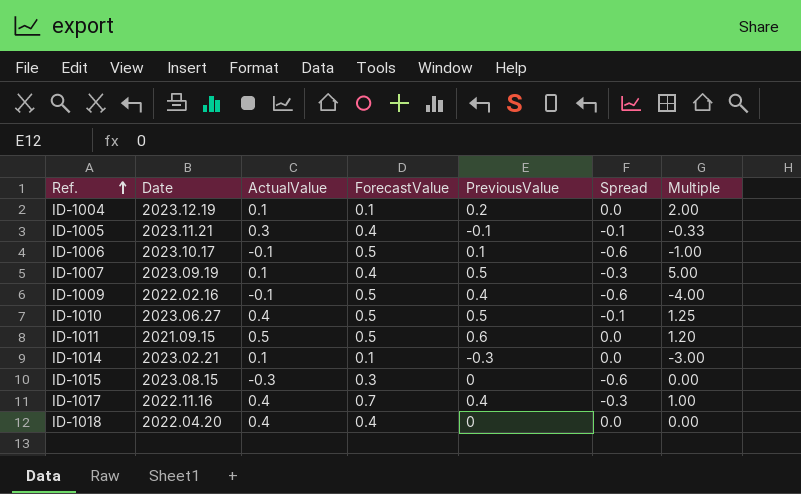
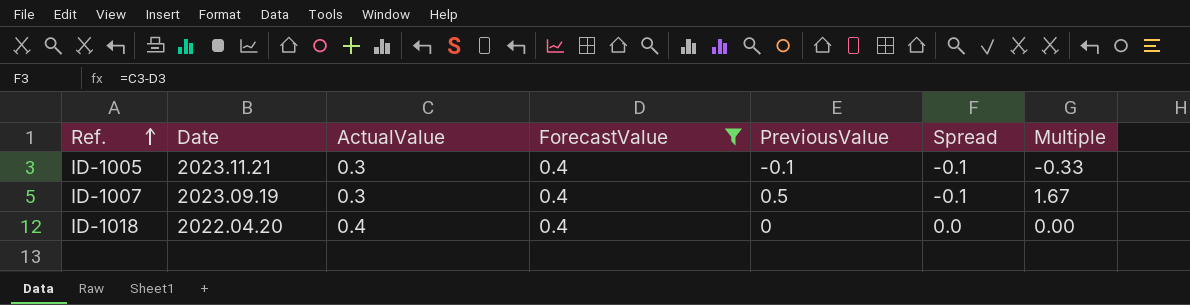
filter: none -> ForecastValue = 0.4
ID-1007 | ActualValue: 0.1 -> 0.3
ID-1007 | Spread: -0.3 -> -0.1
ID-1007 | Multiple: 5.00 -> 1.67

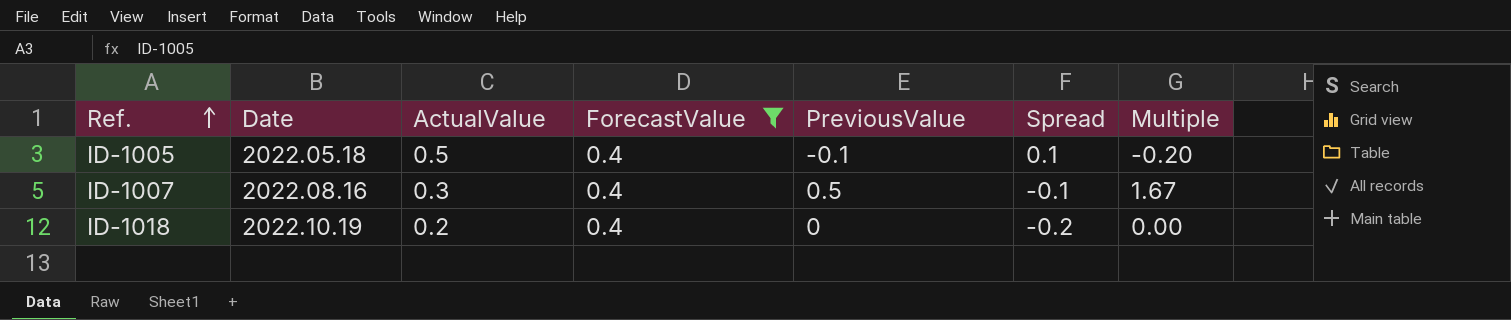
ID-1005 | Date: 2023.11.21 -> 2022.05.18
ID-1005 | ActualValue: 0.3 -> 0.5
ID-1005 | Spread: -0.1 -> 0.1
ID-1005 | Multiple: -0.33 -> -0.20
ID-1007 | Date: 2023.09.19 -> 2022.08.16
ID-1018 | Date: 2022.04.20 -> 2022.10.19
ID-1018 | ActualValue: 0.4 -> 0.2
ID-1018 | Spread: 0.0 -> -0.2

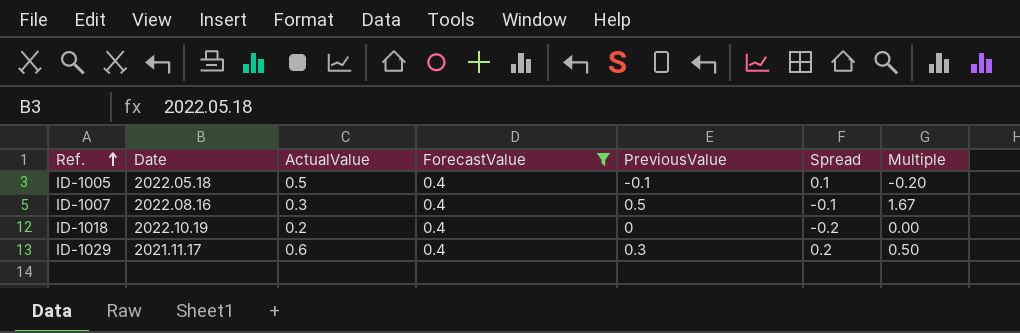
row ID-1029: none -> 2021.11.17 | 0.6 | 0.4 | 0.3 | 0.2 | 0.50

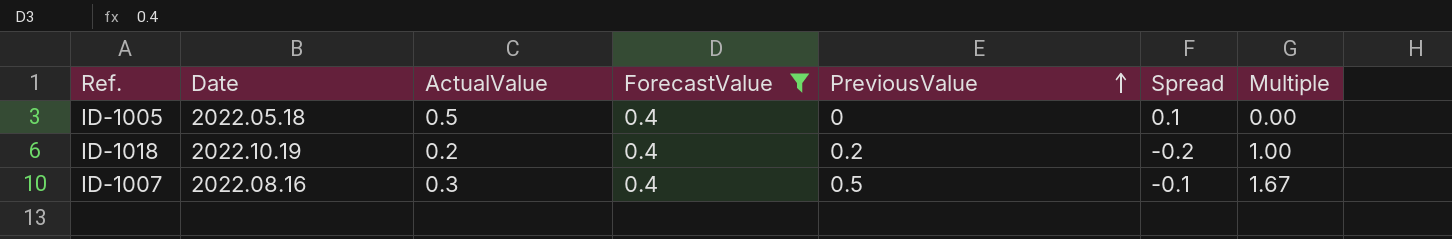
row order: Ref. ascending -> PreviousValue ascending
row ID-1029: 2021.11.17 | 0.6 | 0.4 | 0.3 | 0.2 | 0.50 -> none
ID-1005 | PreviousValue: -0.1 -> 0
ID-1005 | Multiple: -0.20 -> 0.00
ID-1018 | PreviousValue: 0 -> 0.2
ID-1018 | Multiple: 0.00 -> 1.00

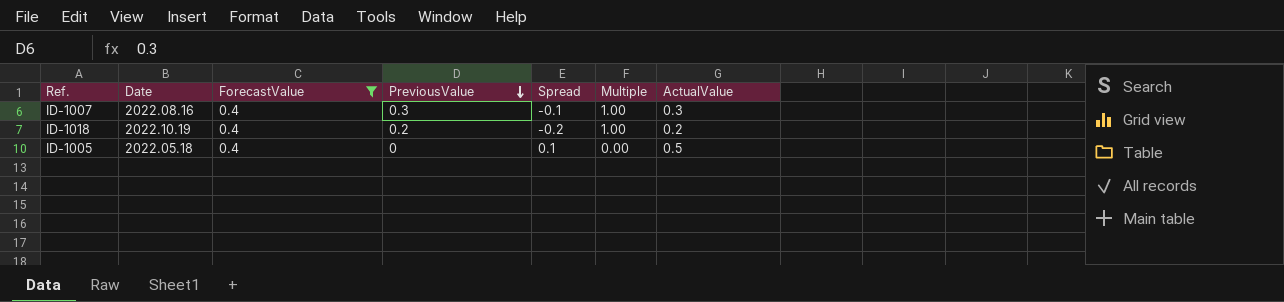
row order: PreviousValue ascending -> PreviousValue descending
column ActualValue | position: 3 -> 7
ID-1007 | PreviousValue: 0.5 -> 0.3
ID-1007 | Multiple: 1.67 -> 1.00

